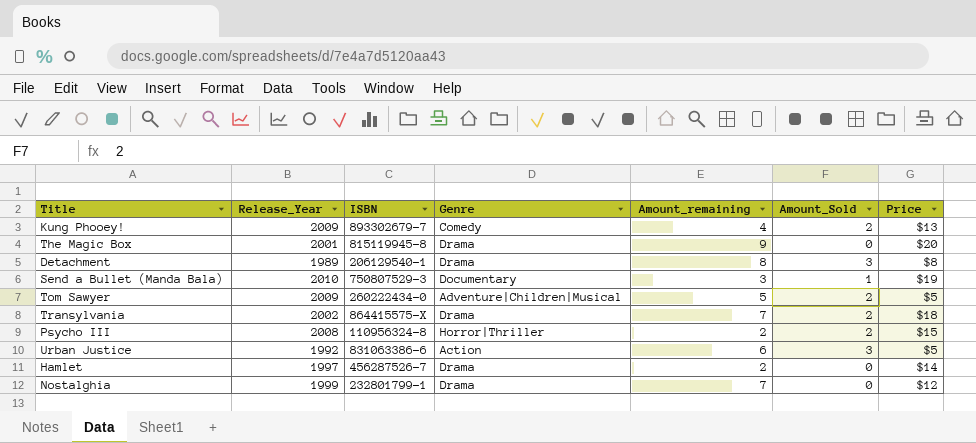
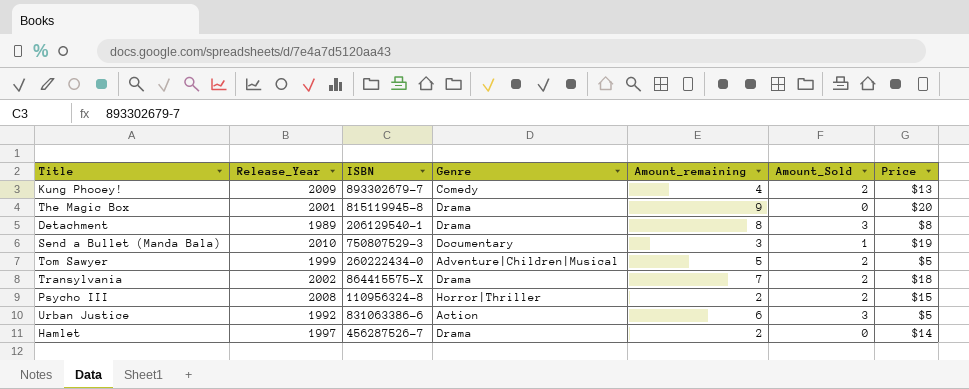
row Nostalghia: 1999 | 232801799-1 | Drama | 7 | 0 | $12 -> none
Tom Sawyer | Release_Year: 2009 -> 1999

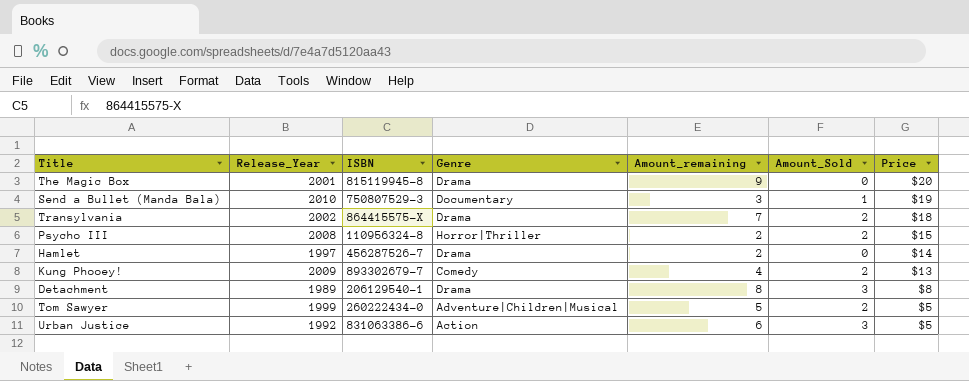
row order: none -> Price descending

